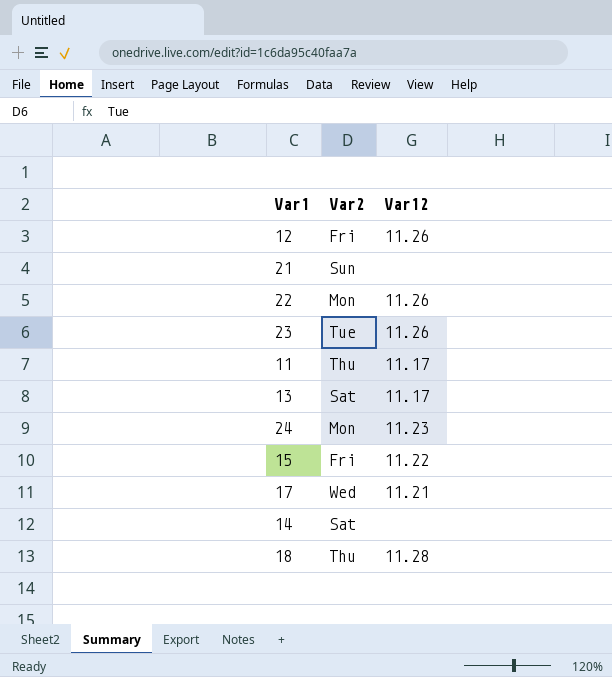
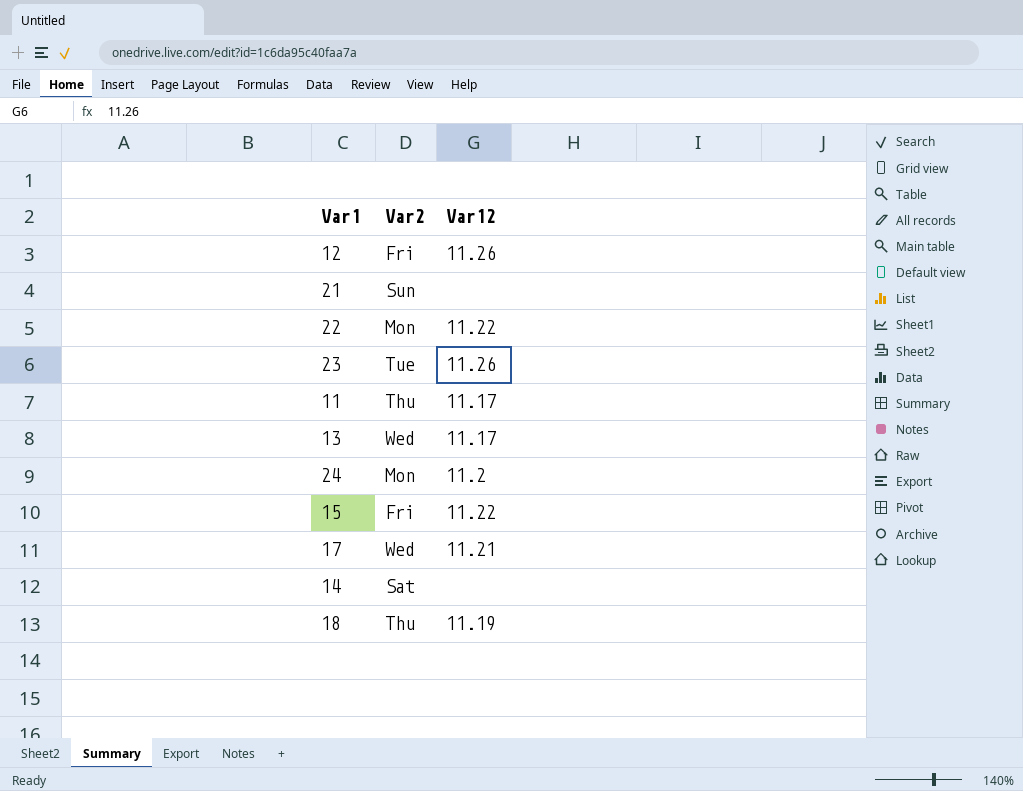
22 | Var12: 11.26 -> 11.22
13 | Var2: Sat -> Wed
24 | Var12: 11.23 -> 11.2
18 | Var12: 11.28 -> 11.19

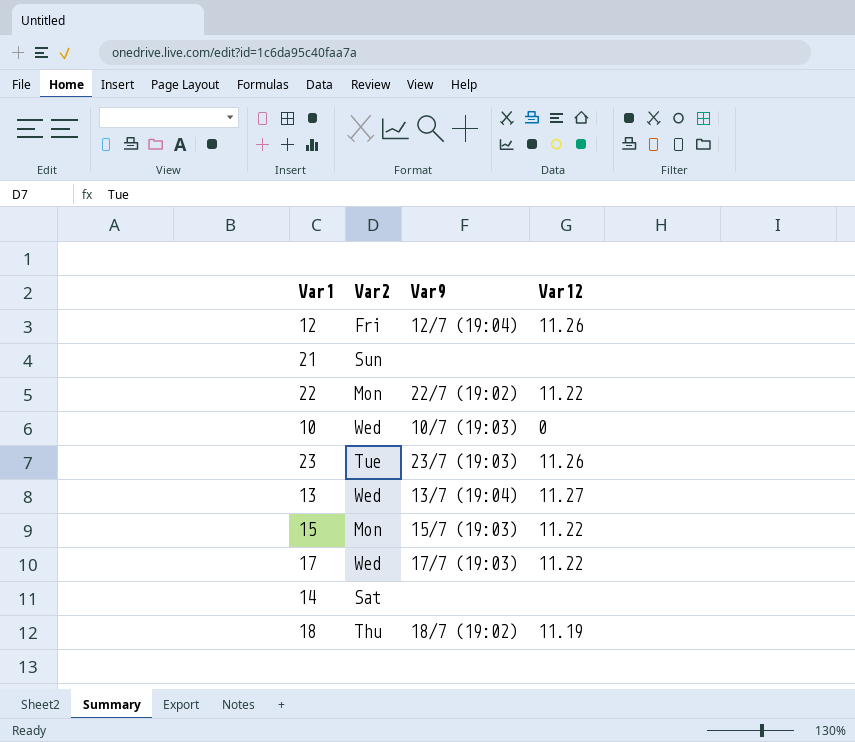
column Var9 | position: none -> 3
row 11: Thu | 11.17 -> none
row 24: Mon | 11.2 -> none
row 10: none -> Wed | 10/7 (19:03) | 0
13 | Var12: 11.17 -> 11.27
15 | Var2: Fri -> Mon
17 | Var12: 11.21 -> 11.22

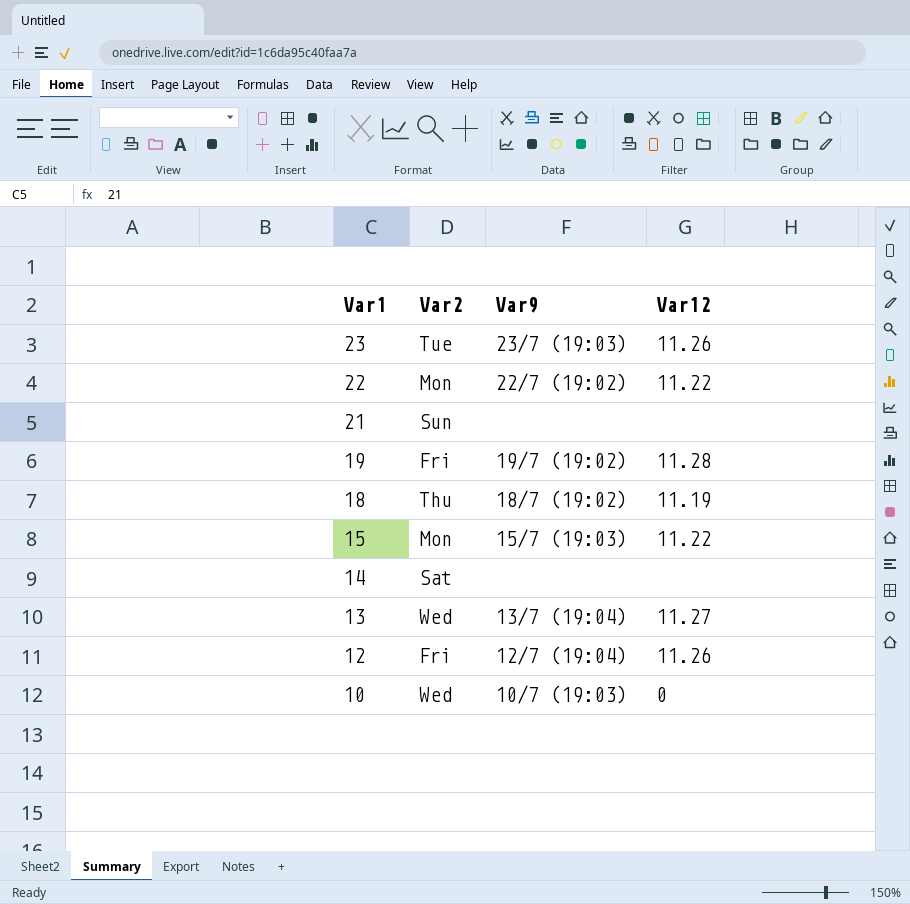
row order: none -> Var1 descending
row 17: Wed | 17/7 (19:03) | 11.22 -> none
row 19: none -> Fri | 19/7 (19:02) | 11.28

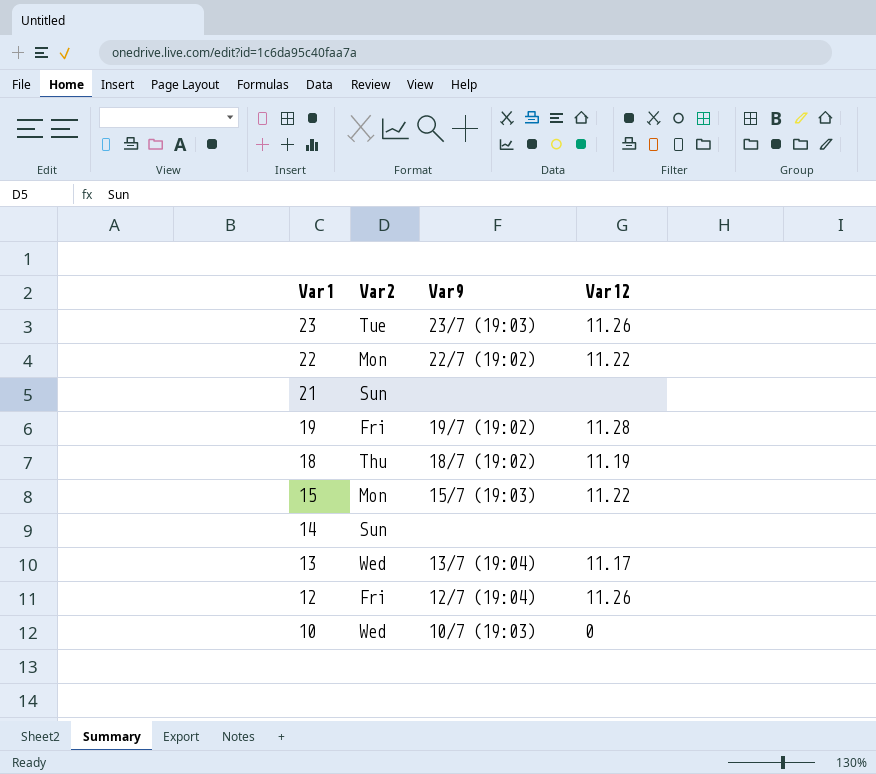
14 | Var2: Sat -> Sun
13 | Var12: 11.27 -> 11.17

